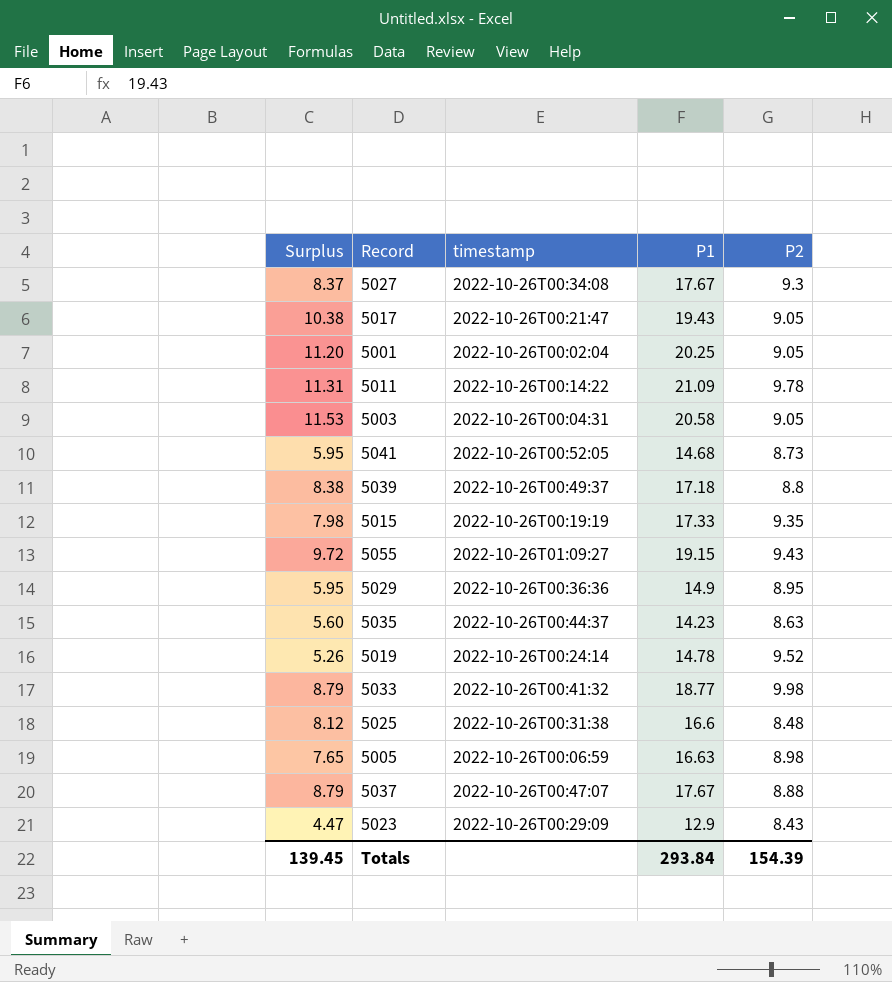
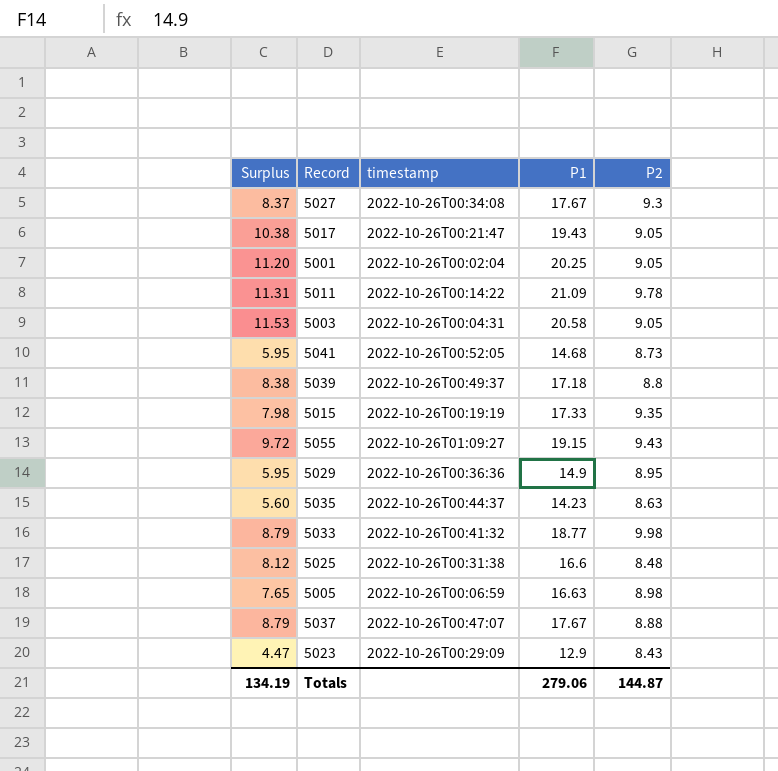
row 5019: 5.26 | 2022-10-26T00:24:14 | 14.78 | 9.52 -> none
Totals | Surplus: 139.45 -> 134.19
Totals | P1: 293.84 -> 279.06
Totals | P2: 154.39 -> 144.87

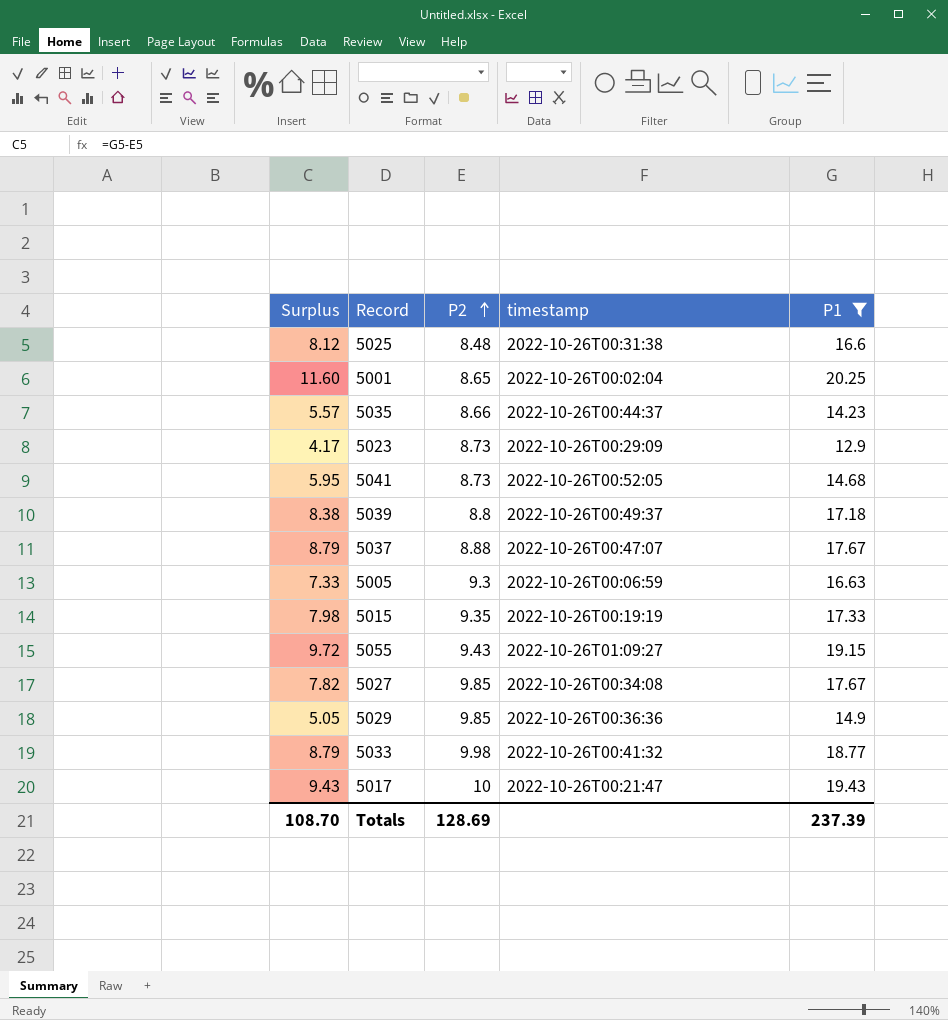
filter: none -> P1 <= 20.25
row order: none -> P2 ascending
column P2 | position: 5 -> 3
5001 | Surplus: 11.20 -> 11.60
5001 | P2: 9.05 -> 8.65
5035 | Surplus: 5.60 -> 5.57
5035 | P2: 8.63 -> 8.66
5023 | Surplus: 4.47 -> 4.17
5023 | P2: 8.43 -> 8.73
5005 | Surplus: 7.65 -> 7.33
5005 | P2: 8.98 -> 9.3
5027 | Surplus: 8.37 -> 7.82
5027 | P2: 9.3 -> 9.85
5029 | Surplus: 5.95 -> 5.05
5029 | P2: 8.95 -> 9.85
5017 | Surplus: 10.38 -> 9.43
5017 | P2: 9.05 -> 10
Totals | Surplus: 134.19 -> 108.70
Totals | P2: 144.87 -> 128.69
Totals | P1: 279.06 -> 237.39

